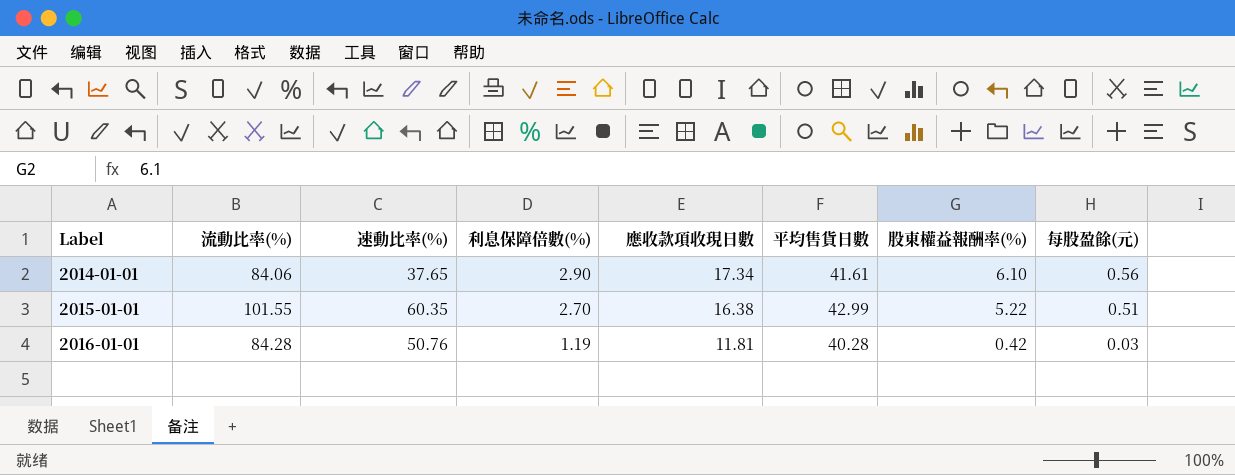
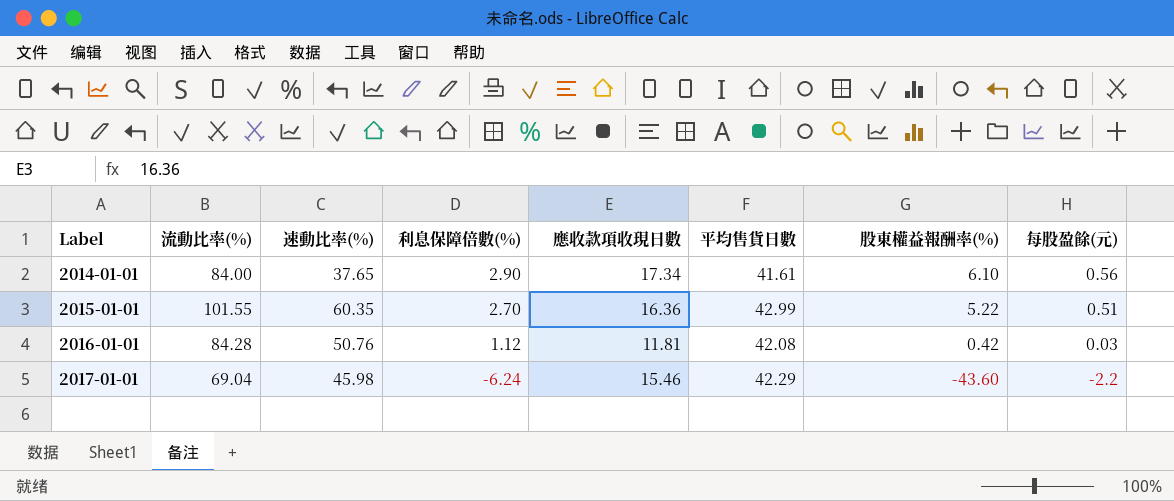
2014-01-01 | 流動比率(%): 84.06 -> 84.00
2015-01-01 | 應收款項收現日數: 16.38 -> 16.36
2016-01-01 | 利息保障倍數(%): 1.19 -> 1.12
2016-01-01 | 平均售貨日數: 40.28 -> 42.08
row 2017-01-01: none -> 69.04 | 45.98 | -6.24 | 15.46 | 42.29 | -43.60 | -2.2

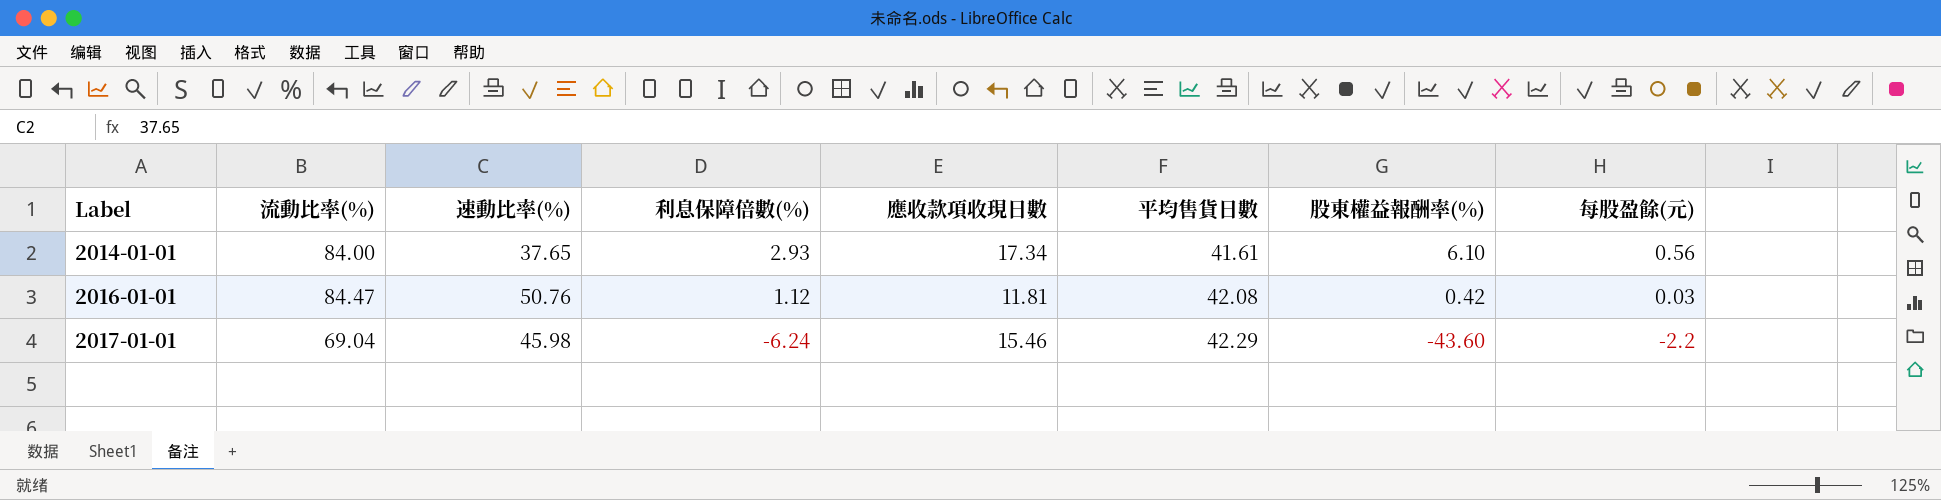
row 2015-01-01: 101.55 | 60.35 | 2.70 | 16.36 | 42.99 | 5.22 | 0.51 -> none
2014-01-01 | 利息保障倍數(%): 2.90 -> 2.93
2016-01-01 | 流動比率(%): 84.28 -> 84.47

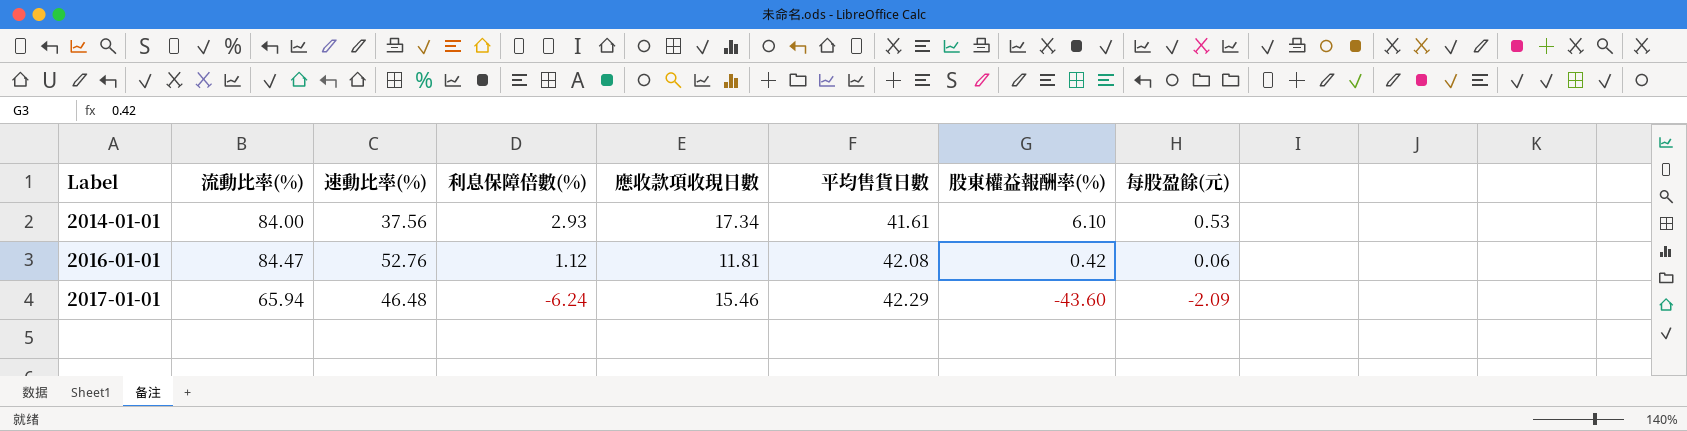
2014-01-01 | 速動比率(%): 37.65 -> 37.56
2014-01-01 | 每股盈餘(元): 0.56 -> 0.53
2016-01-01 | 速動比率(%): 50.76 -> 52.76
2016-01-01 | 每股盈餘(元): 0.03 -> 0.06
2017-01-01 | 流動比率(%): 69.04 -> 65.94
2017-01-01 | 速動比率(%): 45.98 -> 46.48
2017-01-01 | 每股盈餘(元): -2.2 -> -2.09

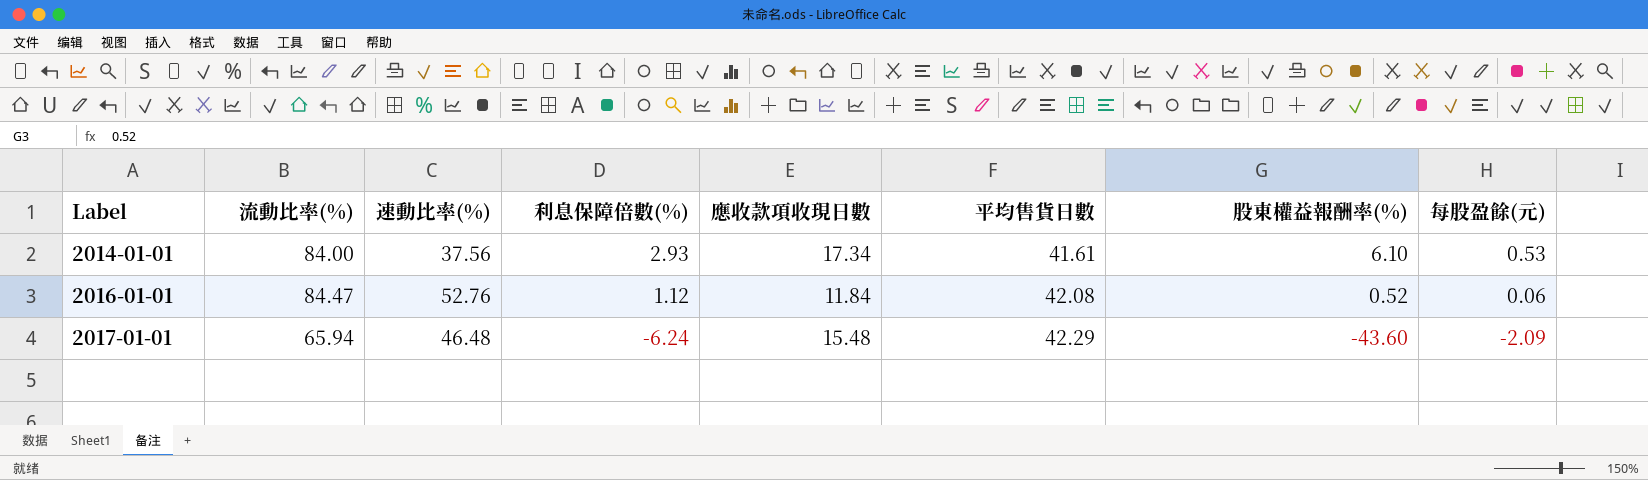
2016-01-01 | 應收款項收現日數: 11.81 -> 11.84
2016-01-01 | 股東權益報酬率(%): 0.42 -> 0.52
2017-01-01 | 應收款項收現日數: 15.46 -> 15.48

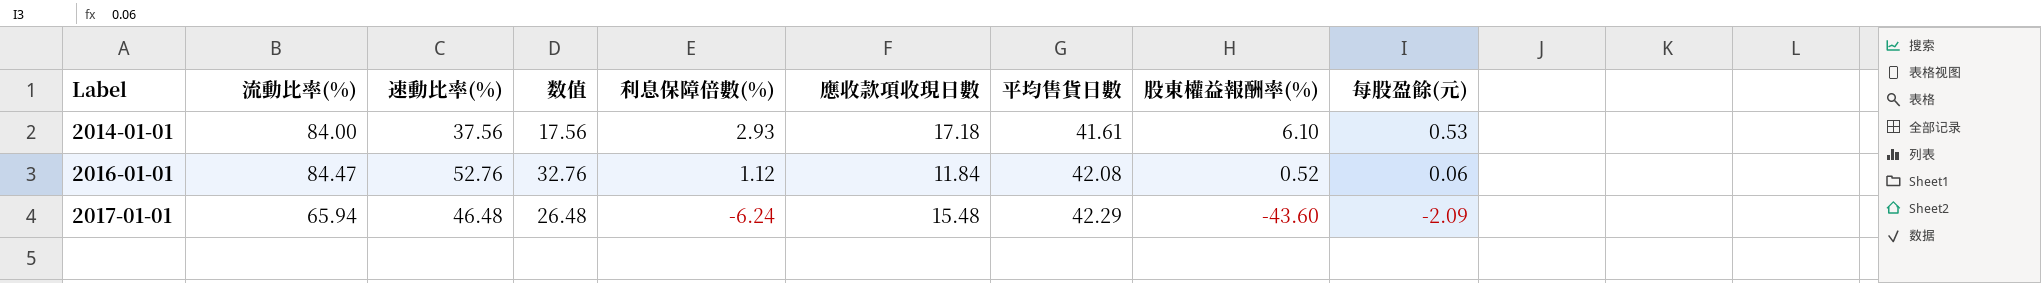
column 数值 | formula: none -> [速動比率(%)] - 20
2014-01-01 | 應收款項收現日數: 17.34 -> 17.18

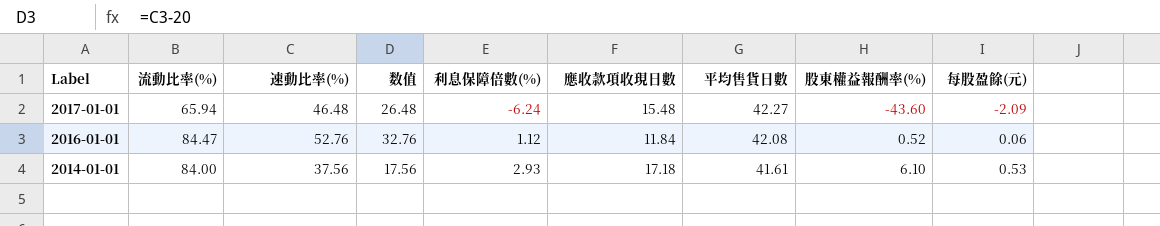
row order: Label ascending -> Label descending
2017-01-01 | 平均售貨日數: 42.29 -> 42.27

